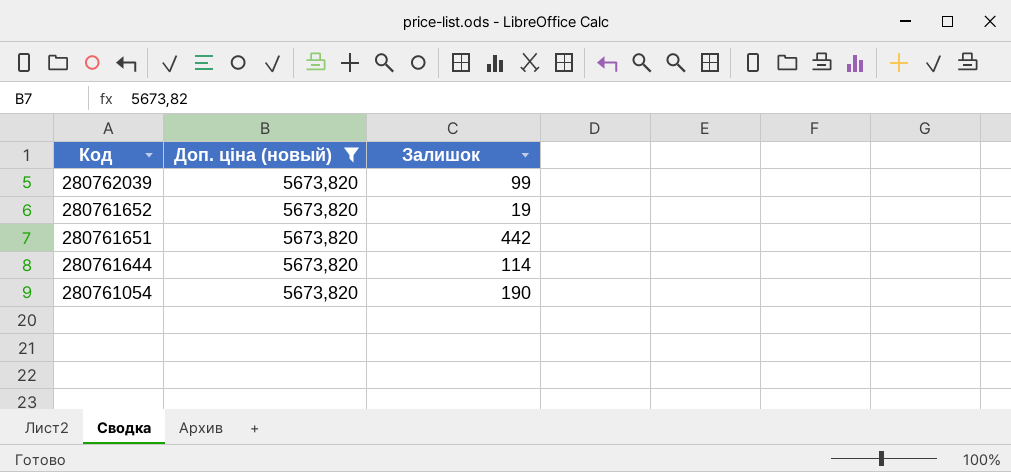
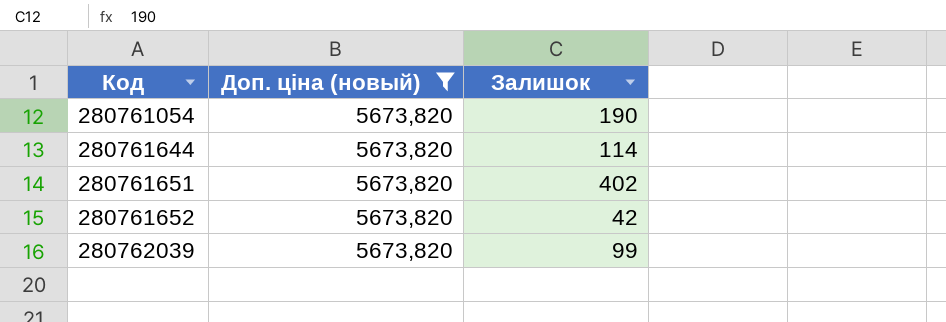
row order: Код descending -> Код ascending
280761651 | Залишок: 442 -> 402
280761652 | Залишок: 19 -> 42

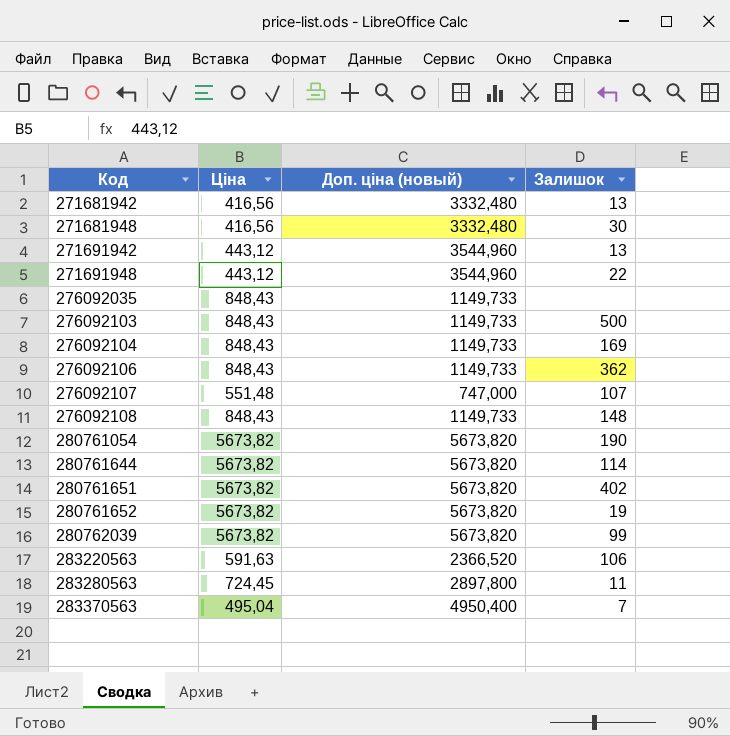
filter: Доп. ціна (новый) = 5673,820 -> none
column Ціна | position: none -> 2
280761652 | Залишок: 42 -> 19

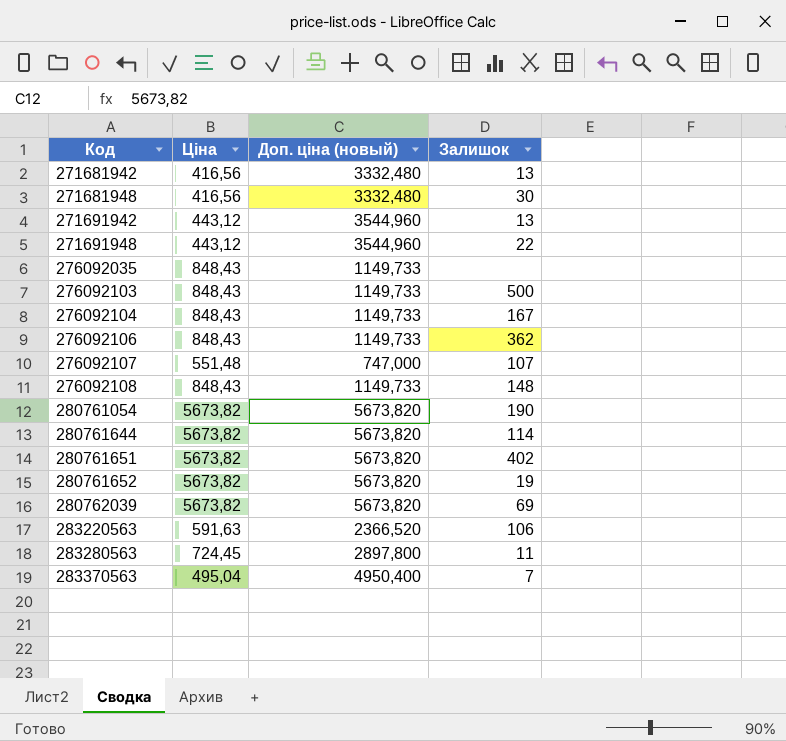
276092104 | Залишок: 169 -> 167
280762039 | Залишок: 99 -> 69

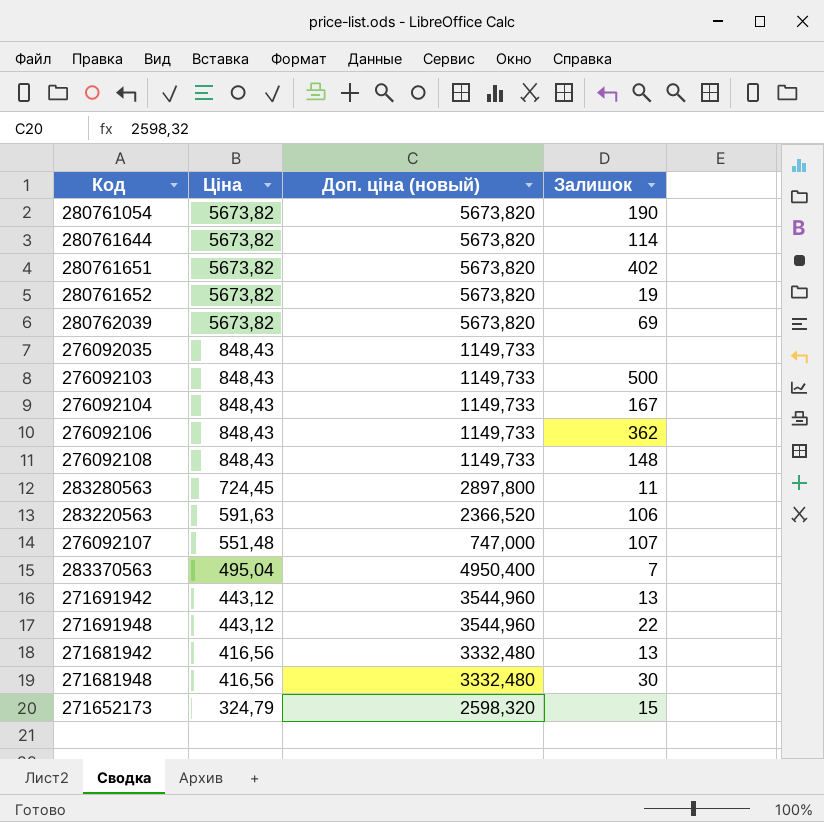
row order: Код ascending -> Ціна descending
row 271652173: none -> 324,79 | 2598,320 | 15

